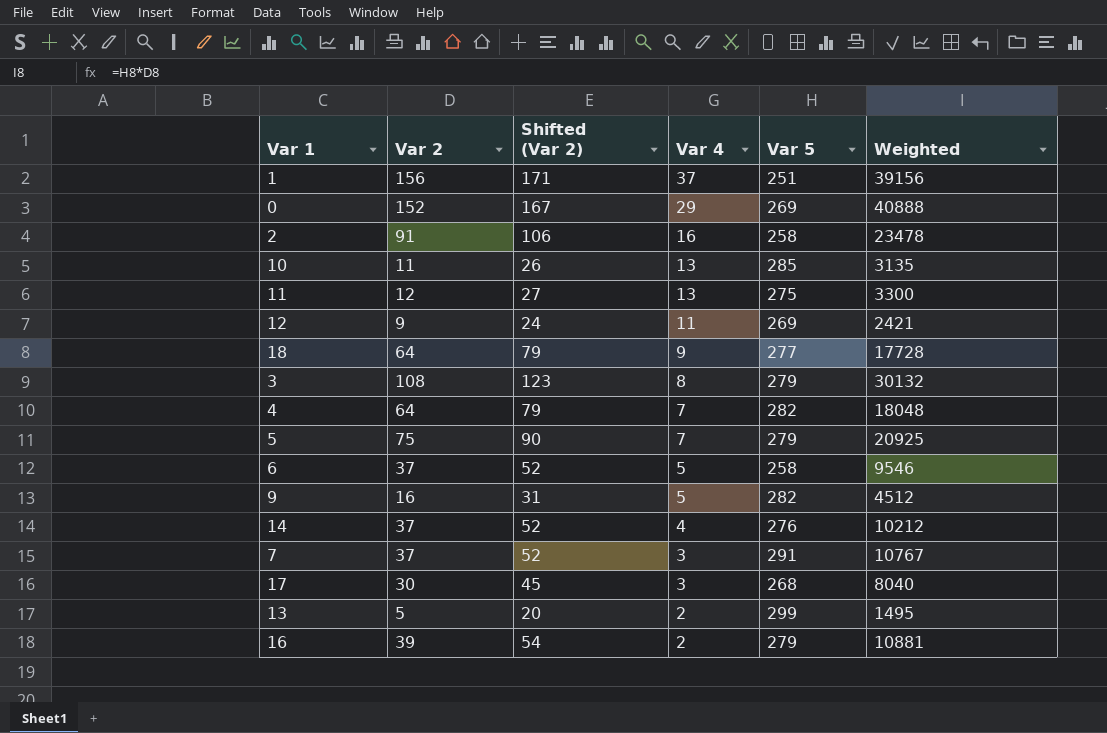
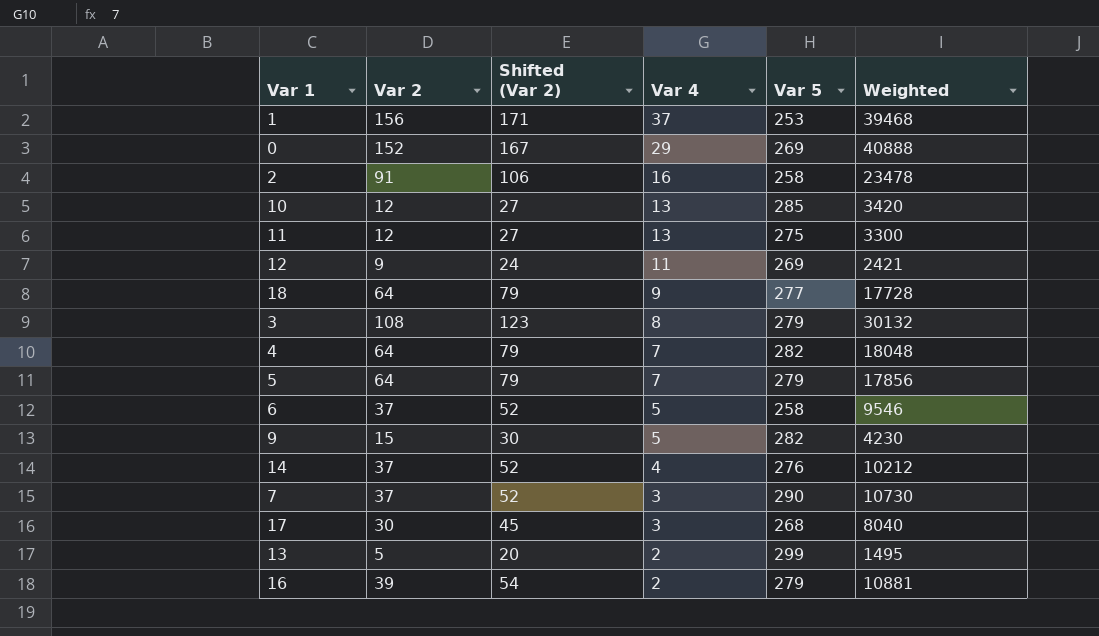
1 | Var 5: 251 -> 253
1 | Weighted: 39156 -> 39468
10 | Var 2: 11 -> 12
10 | Shifted (Var 2): 26 -> 27
10 | Weighted: 3135 -> 3420
5 | Var 2: 75 -> 64
5 | Shifted (Var 2): 90 -> 79
5 | Weighted: 20925 -> 17856
9 | Var 2: 16 -> 15
9 | Shifted (Var 2): 31 -> 30
9 | Weighted: 4512 -> 4230
7 | Var 5: 291 -> 290
7 | Weighted: 10767 -> 10730

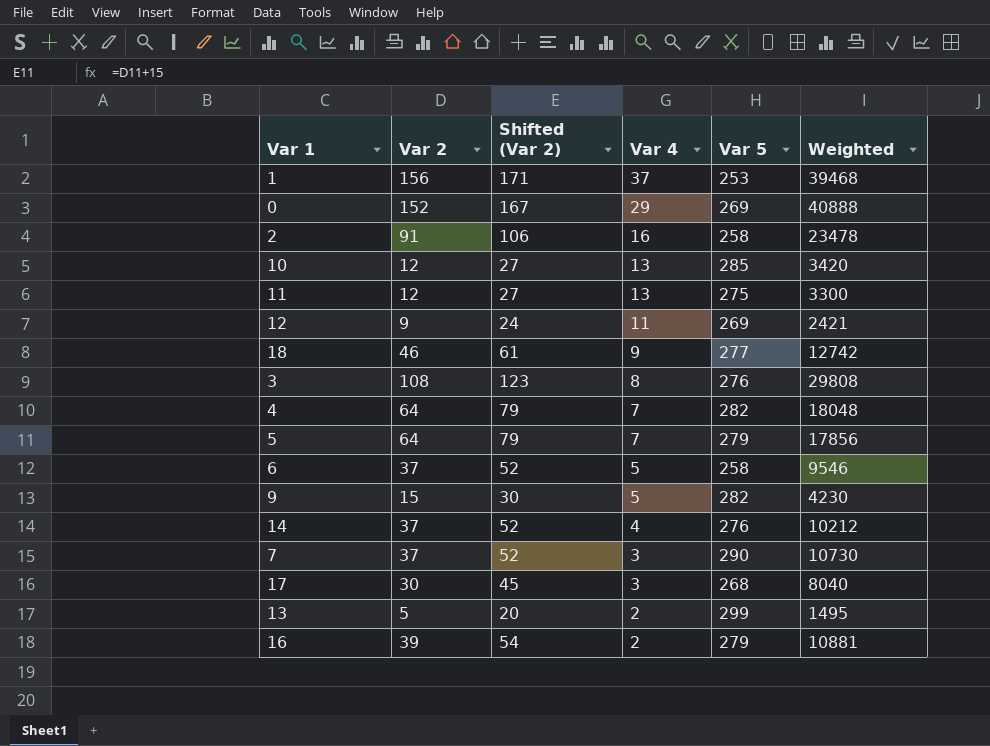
18 | Var 2: 64 -> 46
18 | Shifted (Var 2): 79 -> 61
18 | Weighted: 17728 -> 12742
3 | Var 5: 279 -> 276
3 | Weighted: 30132 -> 29808

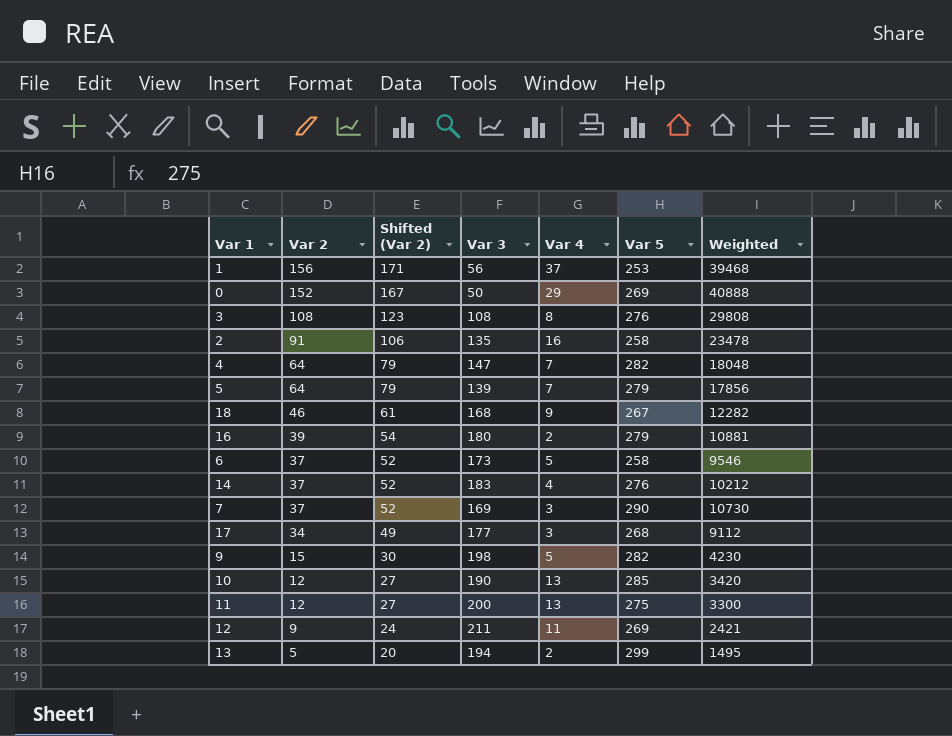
row order: Var 4 descending -> Var 2 descending
column Var 3 | position: none -> 4
18 | Var 5: 277 -> 267
18 | Weighted: 12742 -> 12282
17 | Var 2: 30 -> 34
17 | Shifted (Var 2): 45 -> 49
17 | Weighted: 8040 -> 9112

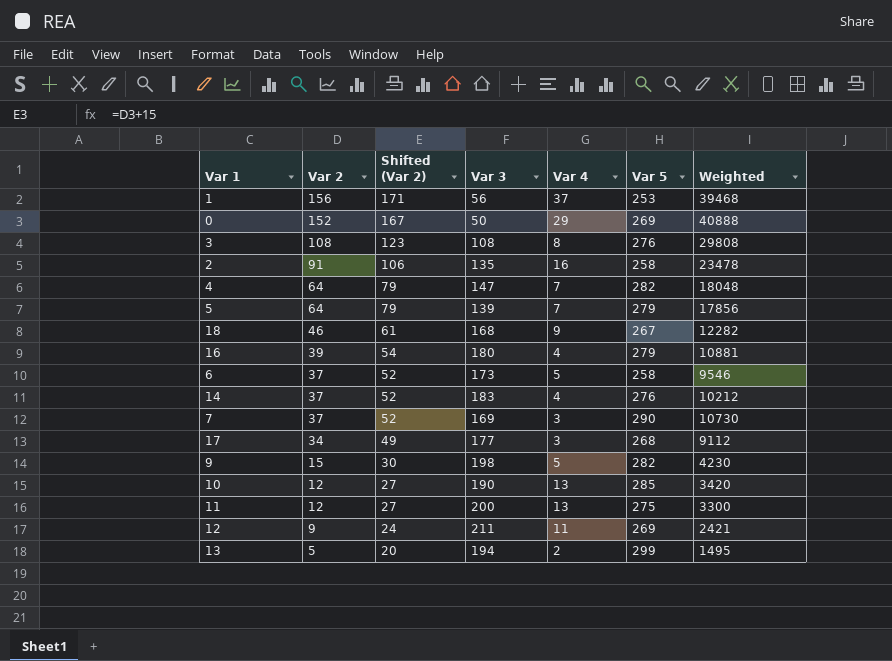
16 | Var 4: 2 -> 4

